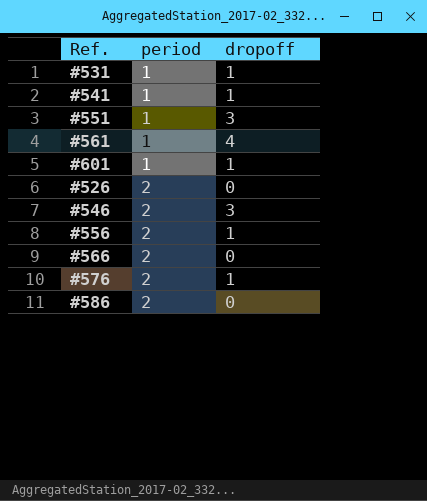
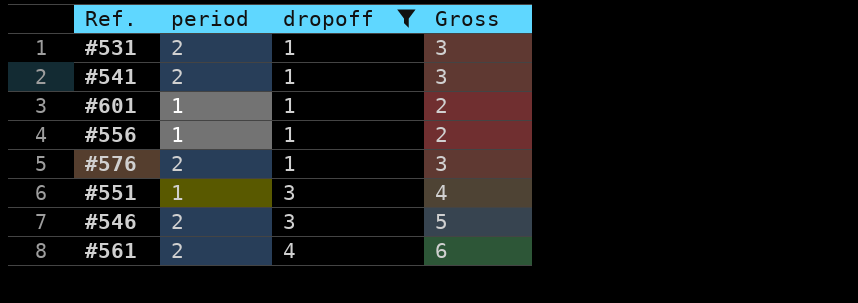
filter: none -> dropoff != 0
row order: period ascending -> dropoff ascending
column Gross | formula: none -> [period] + [dropoff]
#531 | period: 1 -> 2
#541 | period: 1 -> 2
#556 | period: 2 -> 1
#561 | period: 1 -> 2

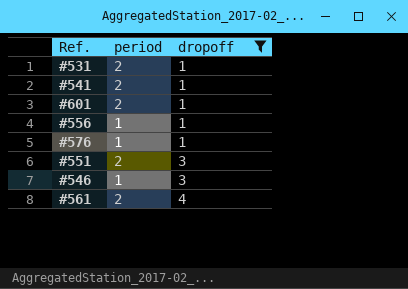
column Gross | formula: [period] + [dropoff] -> none
#601 | period: 1 -> 2
#576 | period: 2 -> 1
#551 | period: 1 -> 2
#546 | period: 2 -> 1

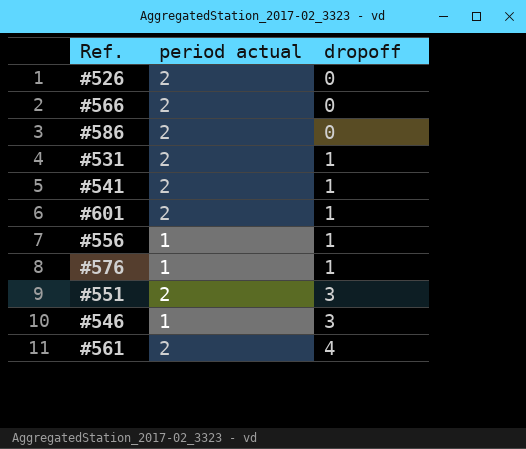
filter: dropoff != 0 -> none
column name: period -> period actual

